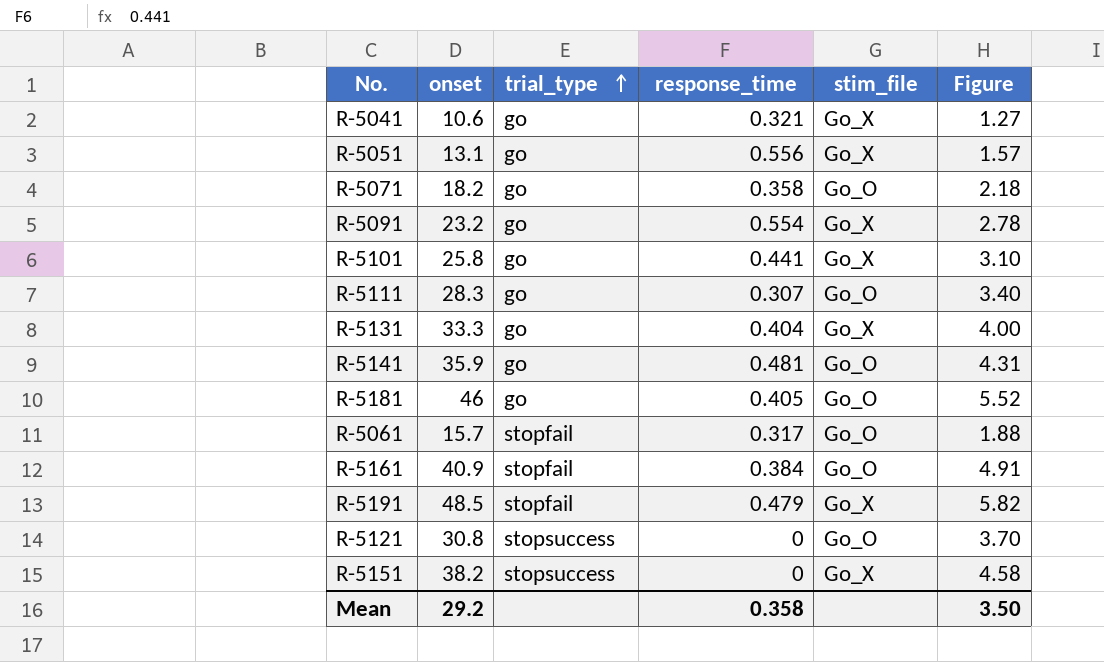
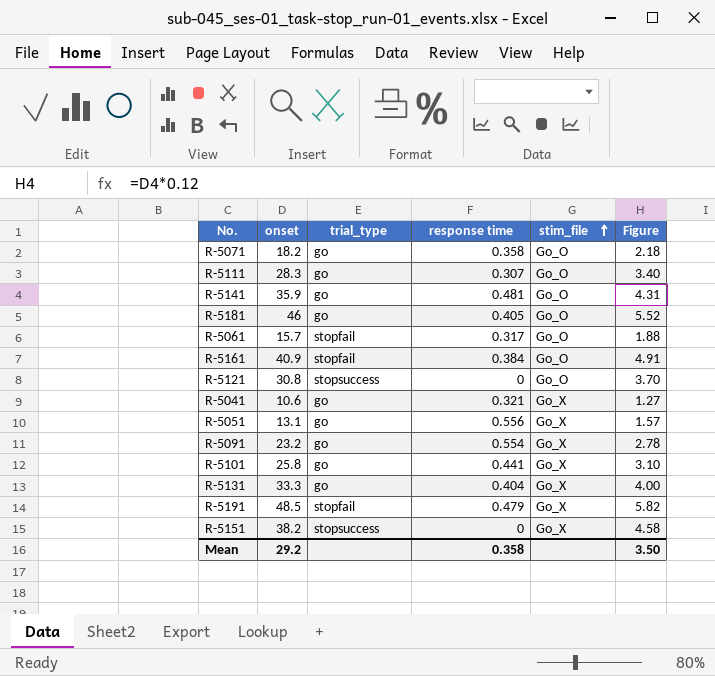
row order: trial_type ascending -> stim_file ascending
column name: response_time -> response time

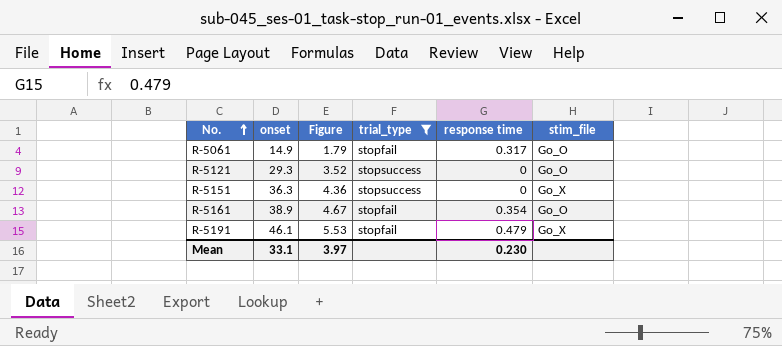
filter: none -> trial_type != go
row order: stim_file ascending -> No. ascending
column Figure | position: 6 -> 3
R-5061 | onset: 15.7 -> 14.9
R-5061 | Figure: 1.88 -> 1.79
R-5121 | onset: 30.8 -> 29.3
R-5121 | Figure: 3.70 -> 3.52
R-5151 | onset: 38.2 -> 36.3
R-5151 | Figure: 4.58 -> 4.36
R-5161 | onset: 40.9 -> 38.9
R-5161 | Figure: 4.91 -> 4.67
R-5161 | response time: 0.384 -> 0.354
R-5191 | onset: 48.5 -> 46.1
R-5191 | Figure: 5.82 -> 5.53
Mean | onset: 29.2 -> 33.1
Mean | Figure: 3.50 -> 3.97
Mean | response time: 0.358 -> 0.230

